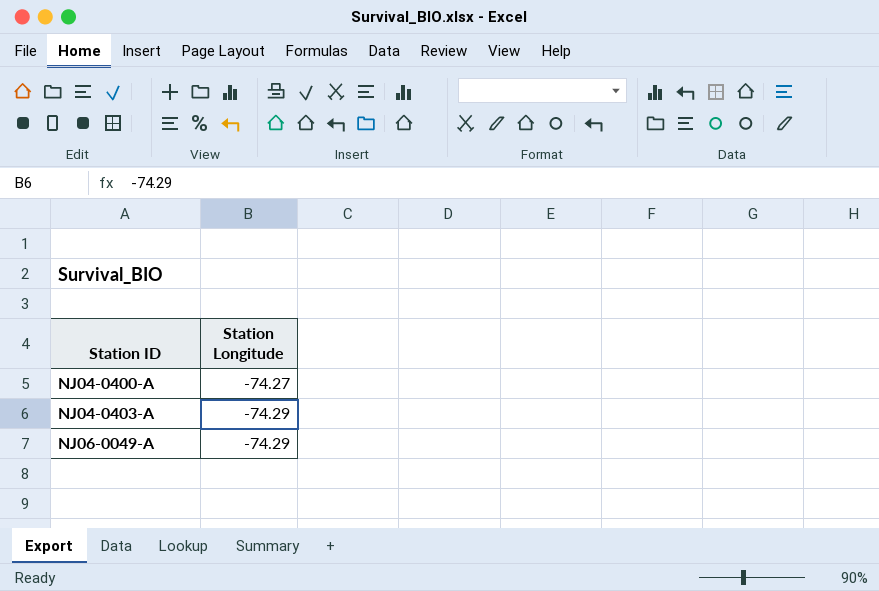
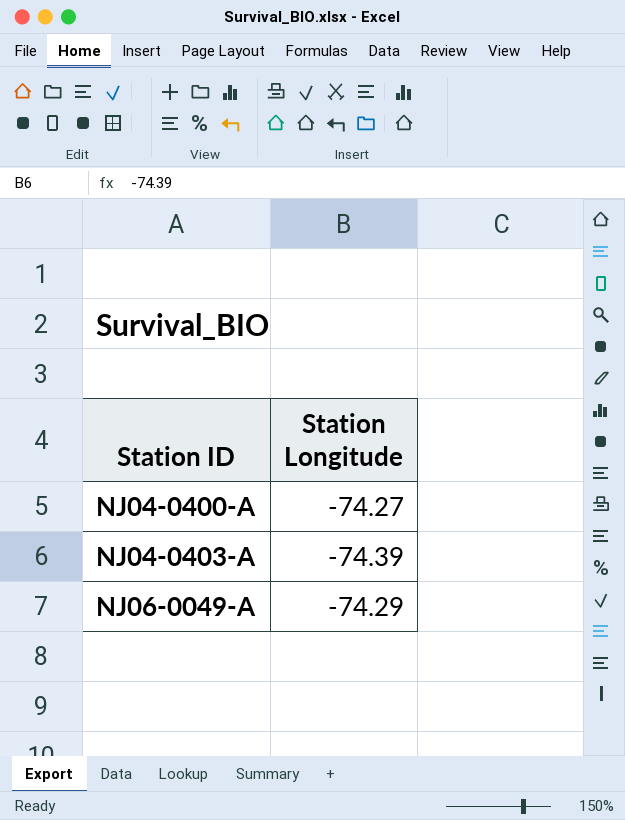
NJ04-0403-A | Station Longitude: -74.29 -> -74.39

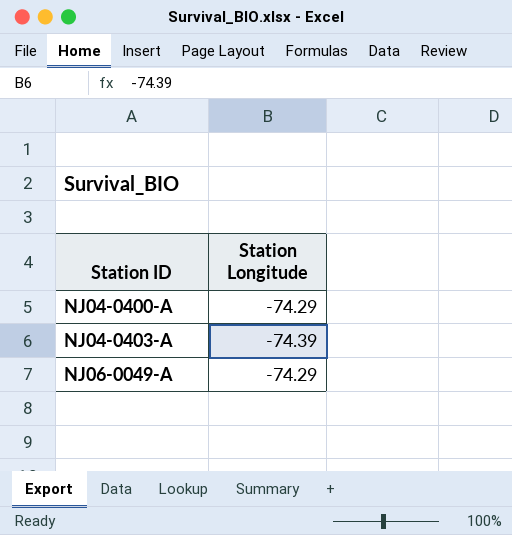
NJ04-0400-A | Station Longitude: -74.27 -> -74.29

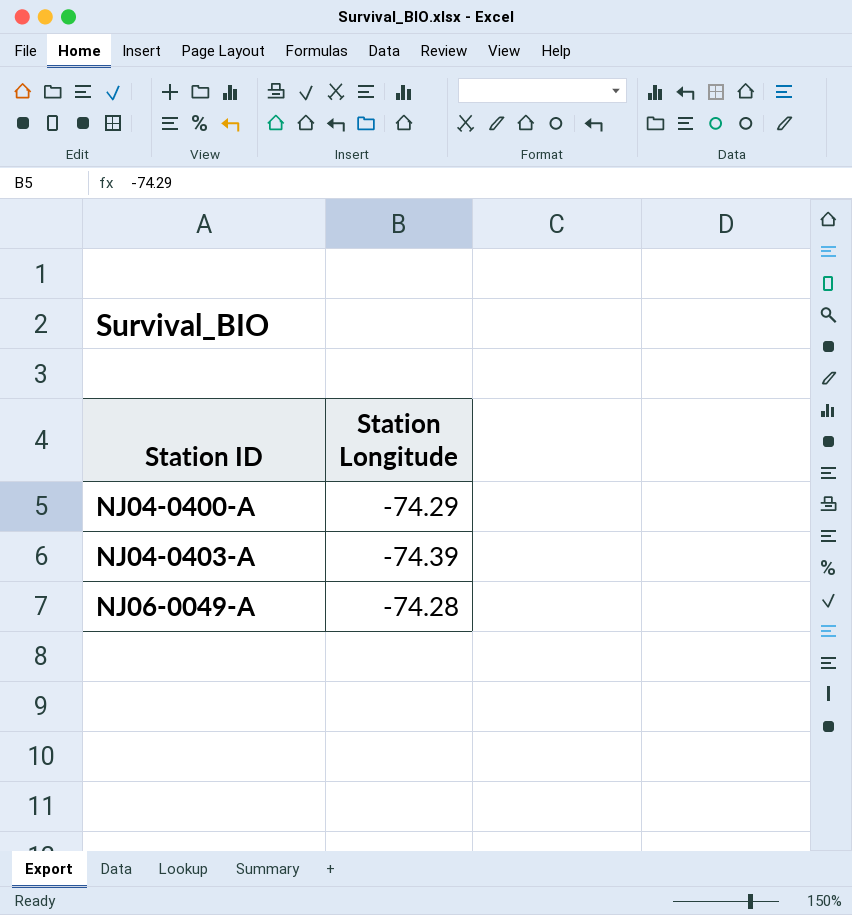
NJ06-0049-A | Station Longitude: -74.29 -> -74.28

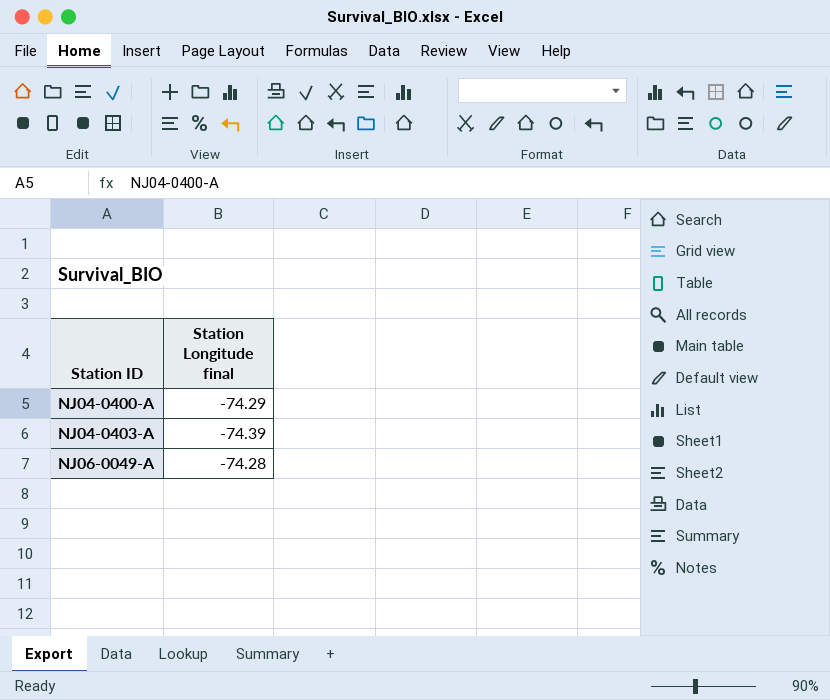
column name: Station Longitude -> Station Longitude final

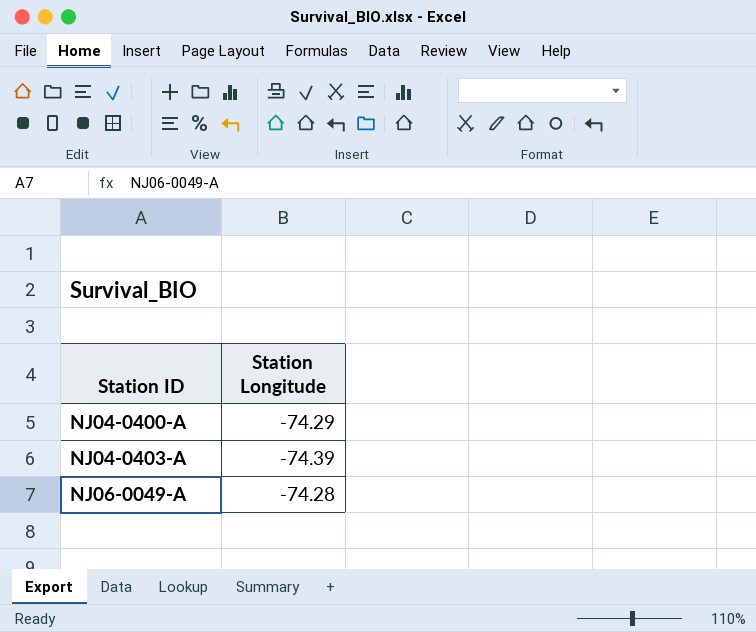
column name: Station Longitude final -> Station Longitude

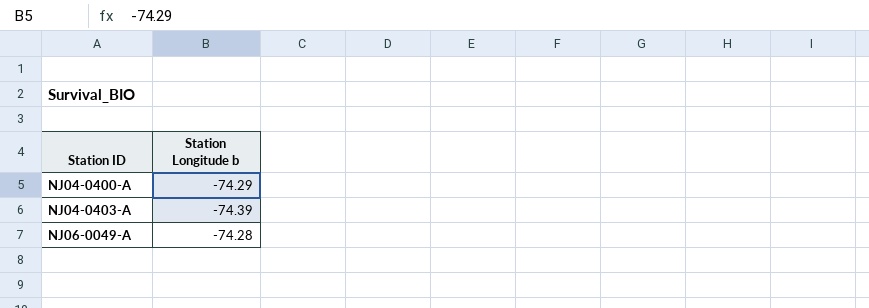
column name: Station Longitude -> Station Longitude b

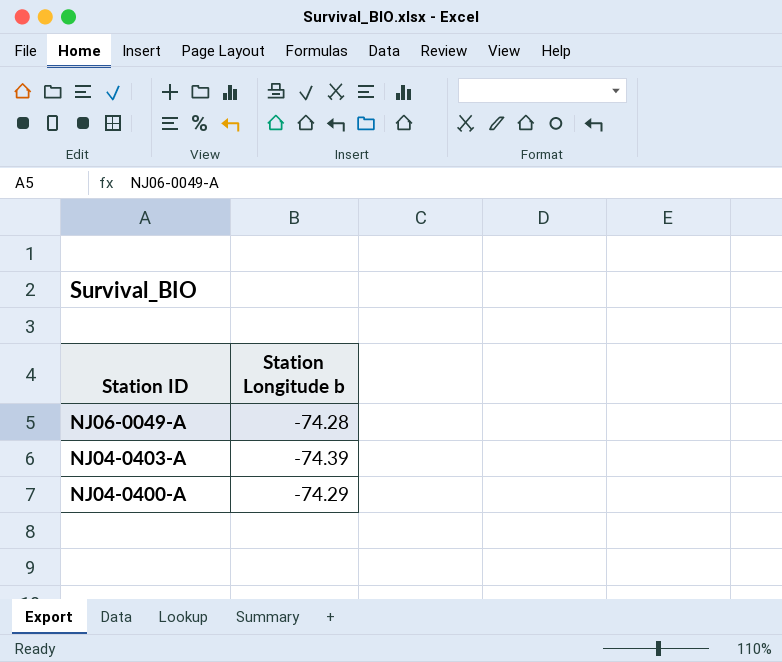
row order: Station ID ascending -> Station ID descending

